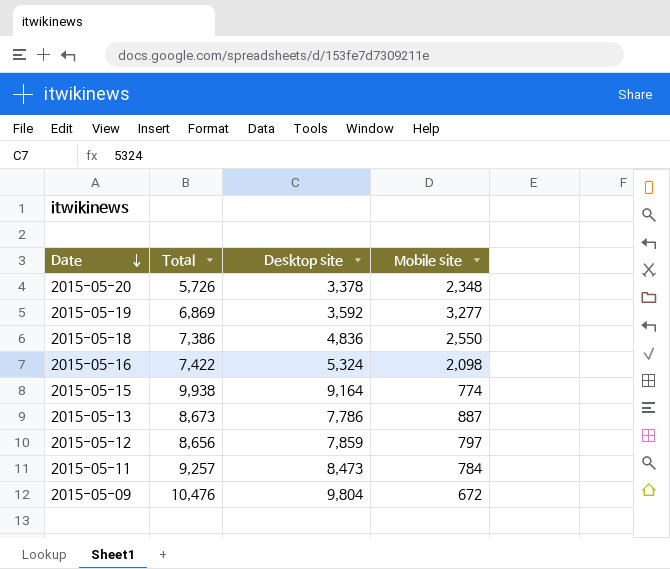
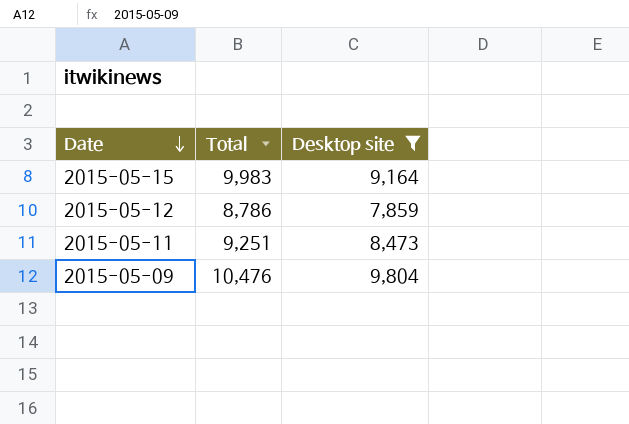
filter: none -> Desktop site >= 7,859
column Mobile site | formula: [Total] - [Desktop site] -> none
2015-05-15 | Total: 9,938 -> 9,983
2015-05-12 | Total: 8,656 -> 8,786
2015-05-11 | Total: 9,257 -> 9,251

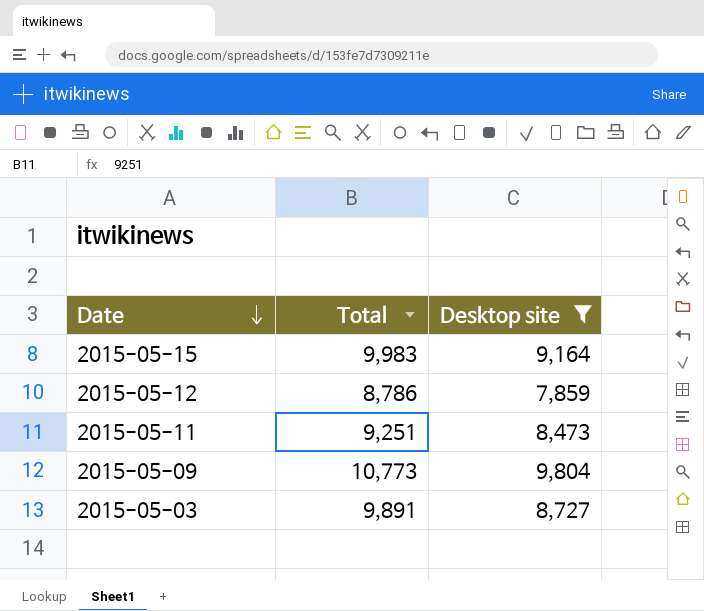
2015-05-09 | Total: 10,476 -> 10,773
row 2015-05-03: none -> 9,891 | 8,727

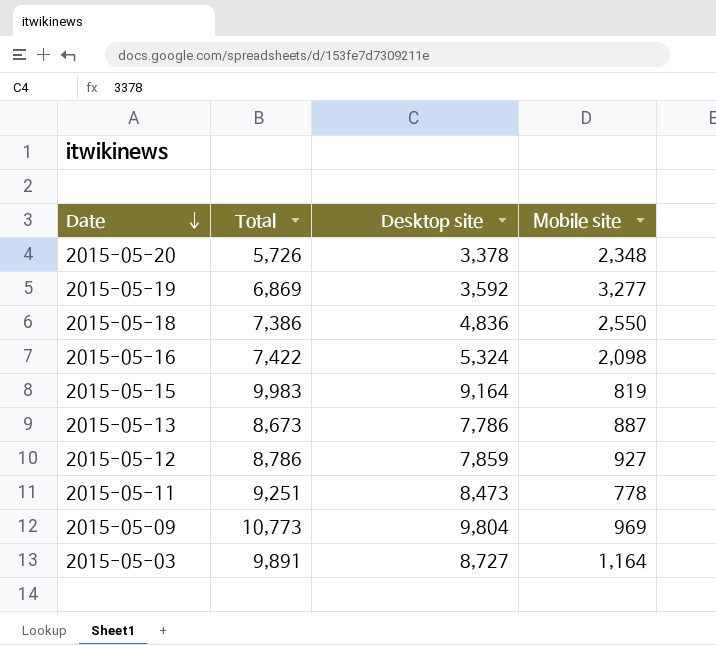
filter: Desktop site >= 7,859 -> none
column Mobile site | formula: none -> [Total] - [Desktop site]

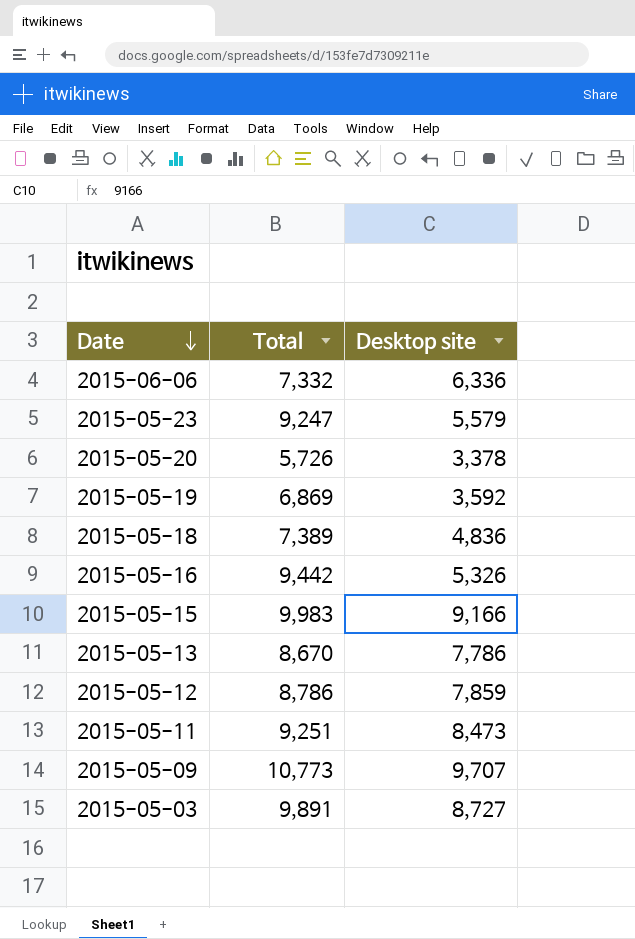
column Mobile site | formula: [Total] - [Desktop site] -> none
row 2015-06-06: none -> 7,332 | 6,336
row 2015-05-23: none -> 9,247 | 5,579
2015-05-18 | Total: 7,386 -> 7,389
2015-05-16 | Total: 7,422 -> 9,442
2015-05-16 | Desktop site: 5,324 -> 5,326
2015-05-15 | Desktop site: 9,164 -> 9,166
2015-05-13 | Total: 8,673 -> 8,670
2015-05-09 | Desktop site: 9,804 -> 9,707

